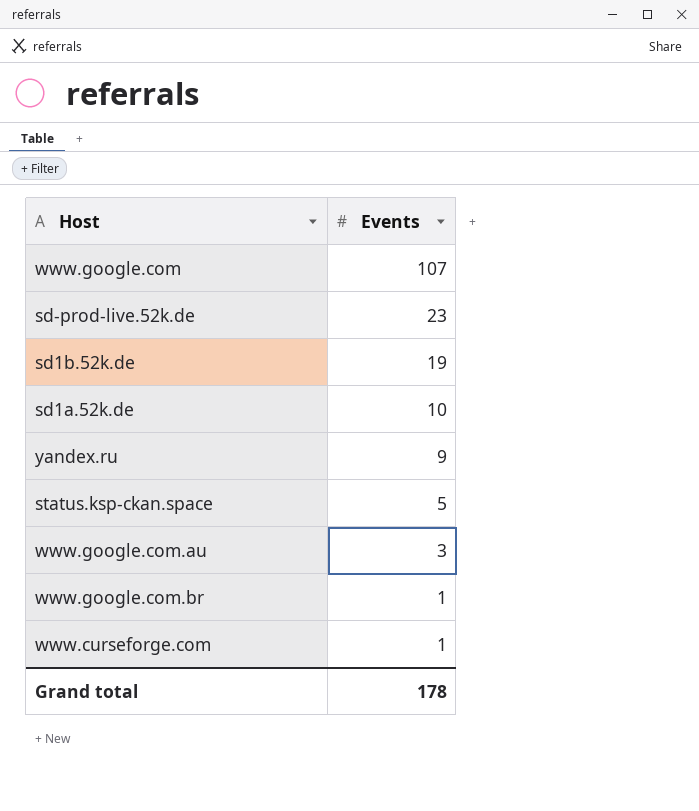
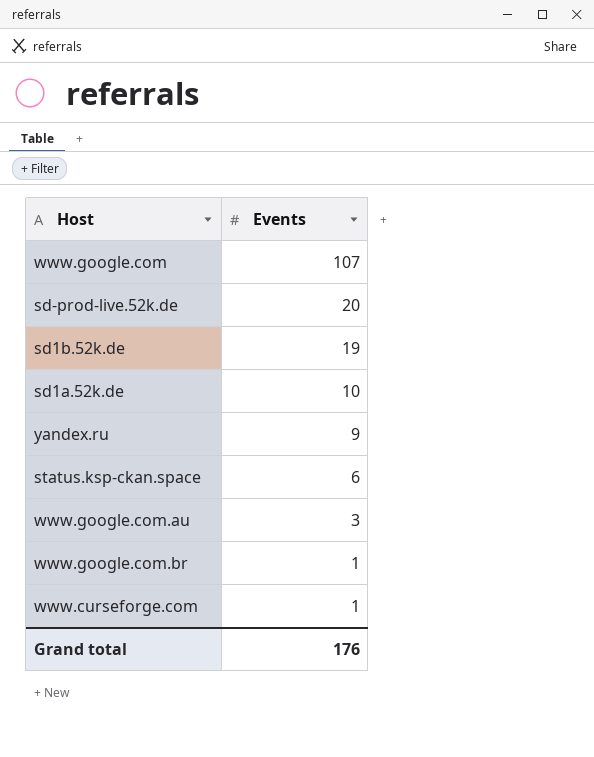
sd-prod-live.52k.de | Events: 23 -> 20
status.ksp-ckan.space | Events: 5 -> 6
Grand total | Events: 178 -> 176

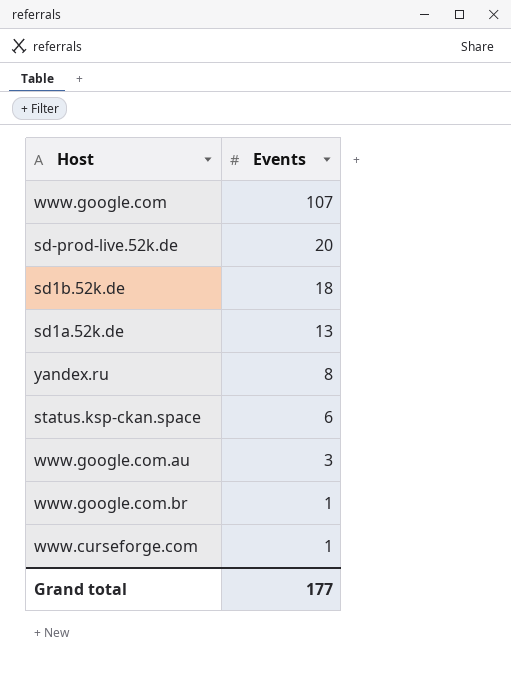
sd1b.52k.de | Events: 19 -> 18
sd1a.52k.de | Events: 10 -> 13
yandex.ru | Events: 9 -> 8
Grand total | Events: 176 -> 177

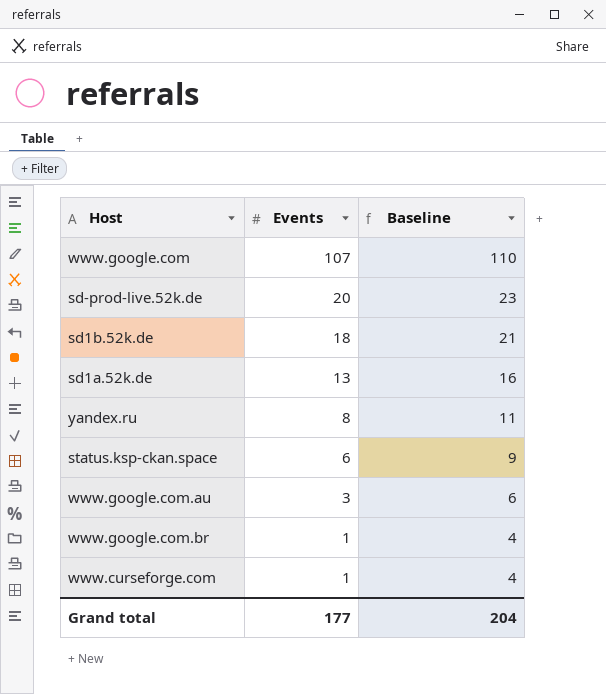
column Baseline | formula: none -> [Events] + 3

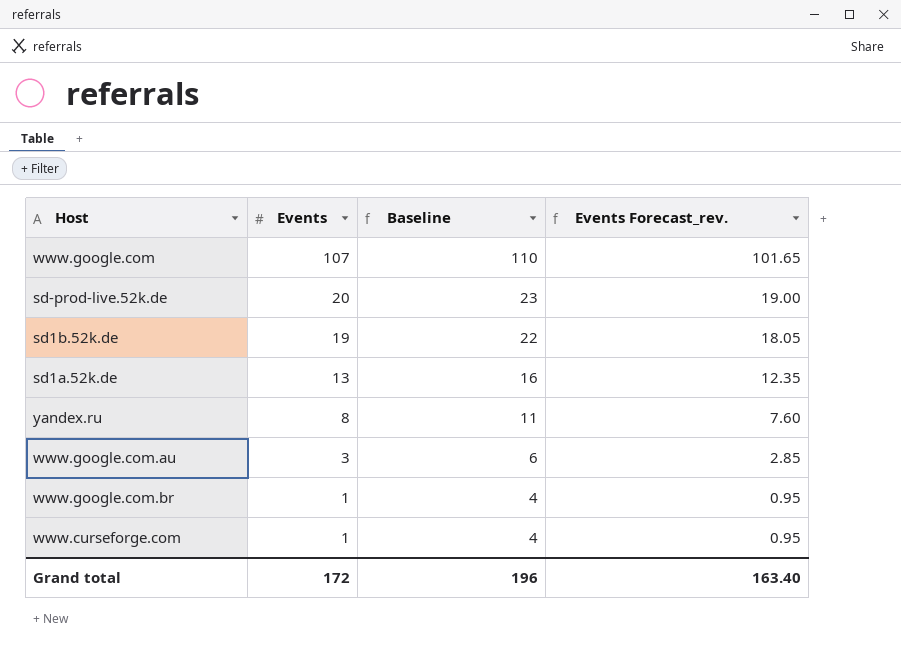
column Events Forecast_rev. | formula: none -> [Events] * 0.95
row status.ksp-ckan.space: 6 | 9 -> none
sd1b.52k.de | Events: 18 -> 19
sd1b.52k.de | Baseline: 21 -> 22
Grand total | Events: 177 -> 172
Grand total | Baseline: 204 -> 196

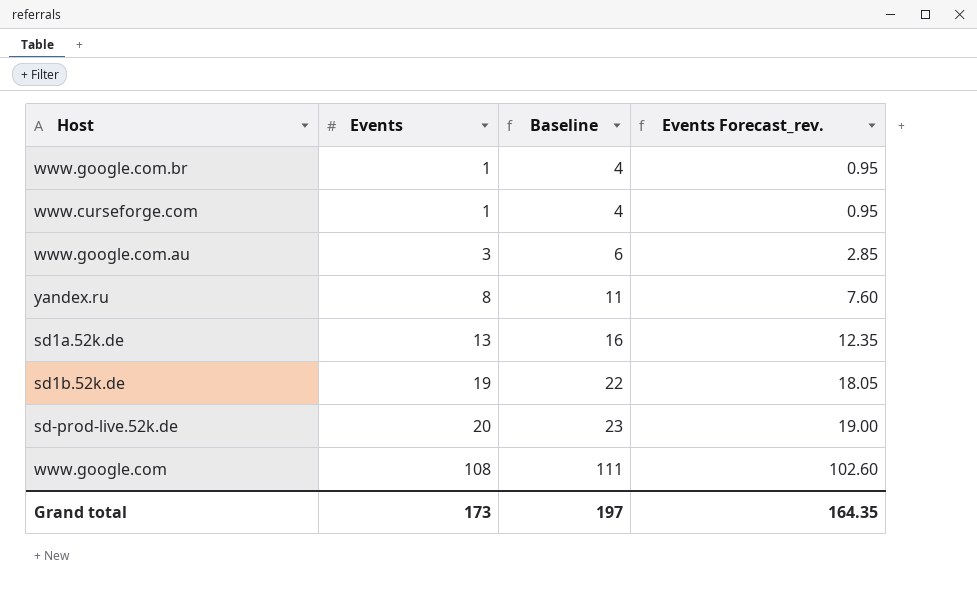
row order: Events descending -> Events ascending
www.google.com | Events: 107 -> 108
www.google.com | Baseline: 110 -> 111
www.google.com | Events Forecast_rev.: 101.65 -> 102.60
Grand total | Events: 172 -> 173
Grand total | Baseline: 196 -> 197
Grand total | Events Forecast_rev.: 163.40 -> 164.35

